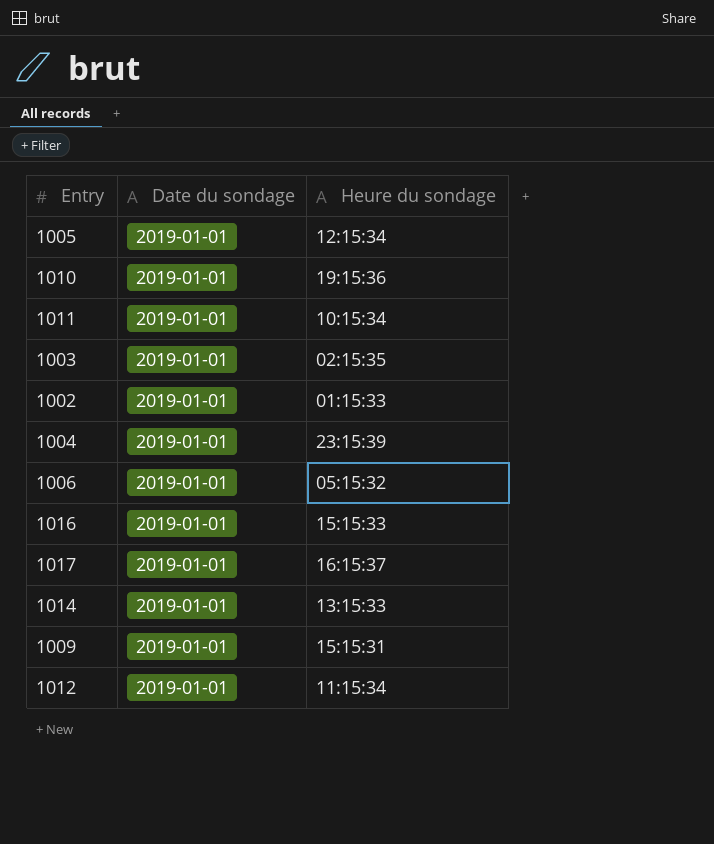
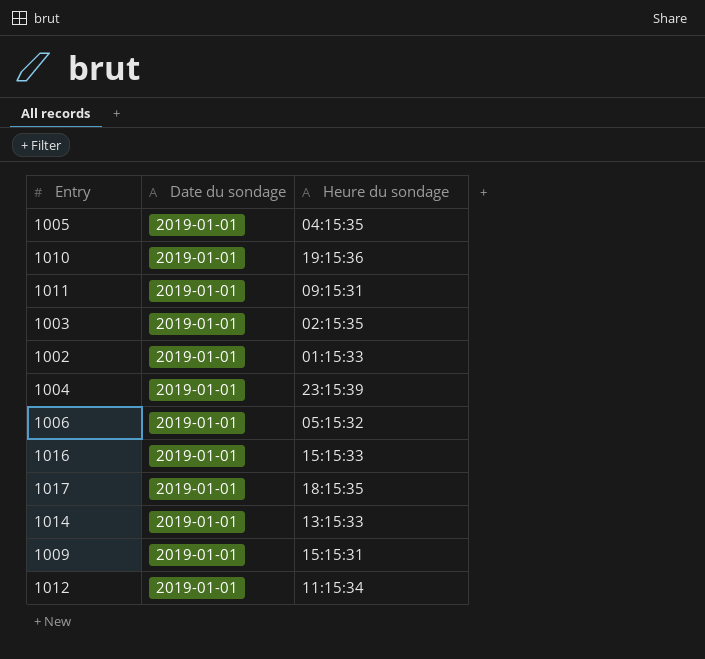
1005 | Heure du sondage: 12:15:34 -> 04:15:35
1011 | Heure du sondage: 10:15:34 -> 09:15:31
1017 | Heure du sondage: 16:15:37 -> 18:15:35

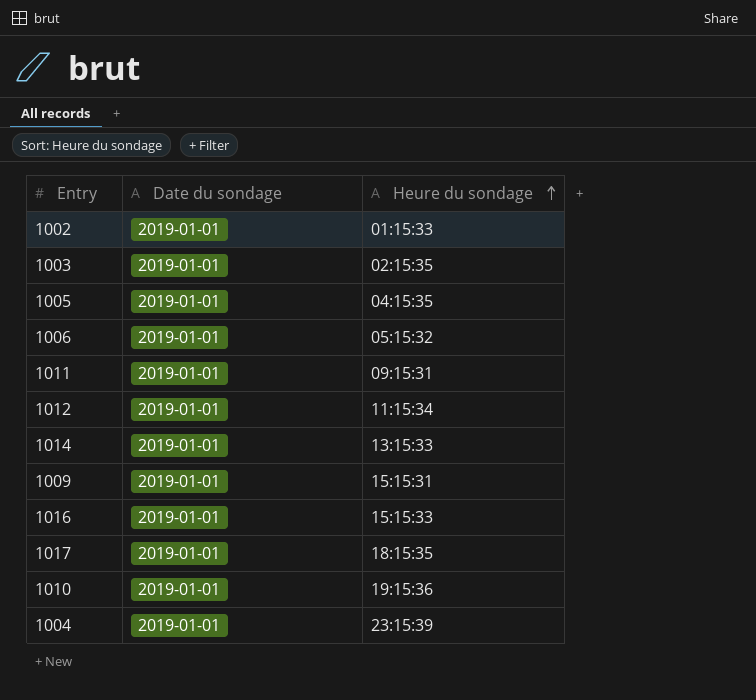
row order: none -> Heure du sondage ascending

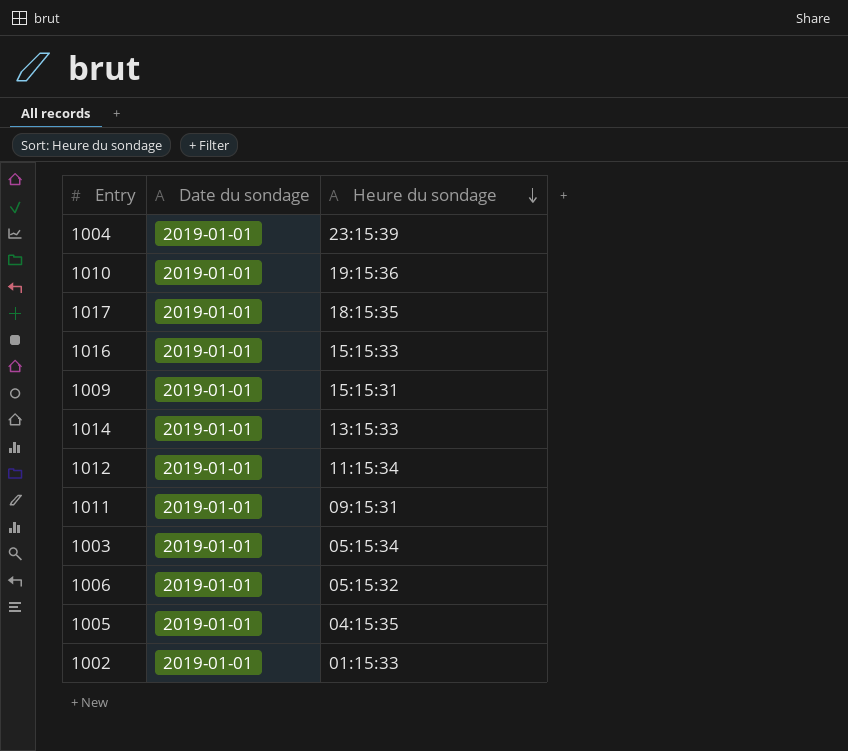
row order: Heure du sondage ascending -> Heure du sondage descending
1003 | Heure du sondage: 02:15:35 -> 05:15:34

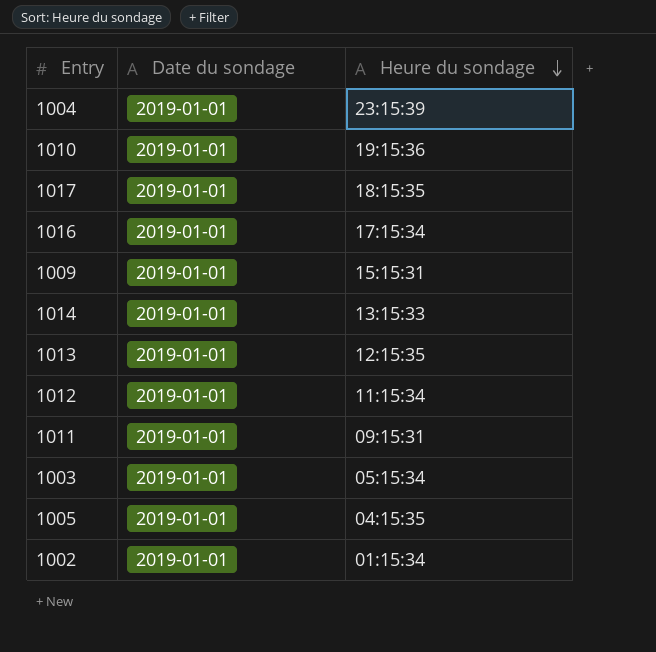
row 1006: 2019-01-01 | 05:15:32 -> none
1016 | Heure du sondage: 15:15:33 -> 17:15:34
row 1013: none -> 2019-01-01 | 12:15:35
1002 | Heure du sondage: 01:15:33 -> 01:15:34

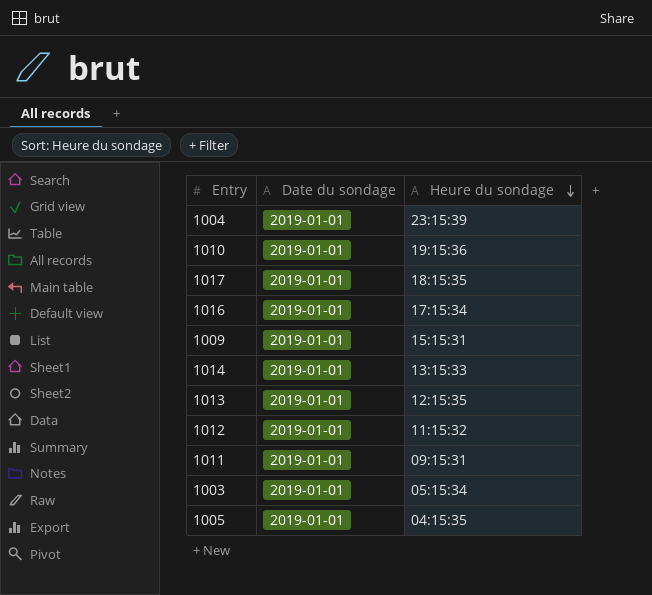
row 1002: 2019-01-01 | 01:15:34 -> none
1012 | Heure du sondage: 11:15:34 -> 11:15:32

